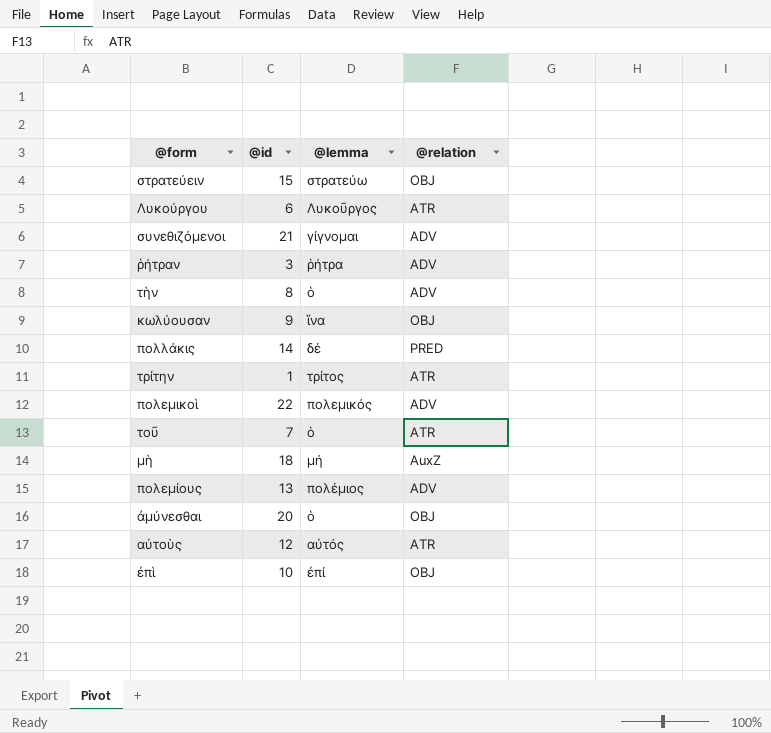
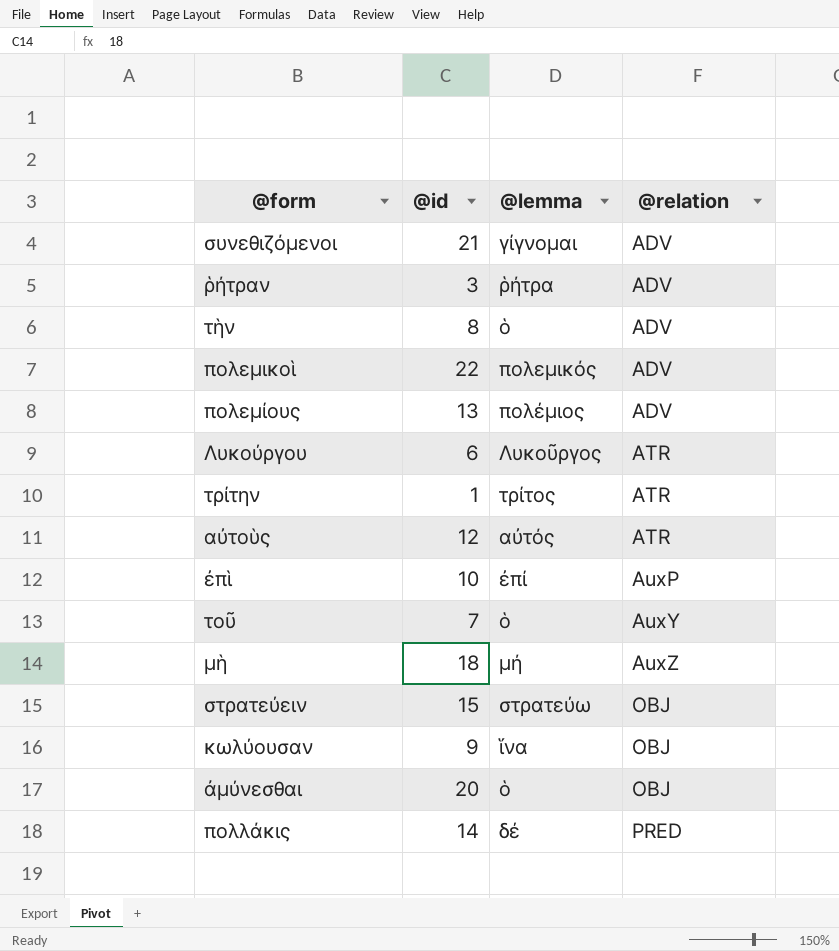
row order: none -> @relation ascending
ἐπὶ | @relation: OBJ -> AuxP
τοῦ | @relation: ATR -> AuxY

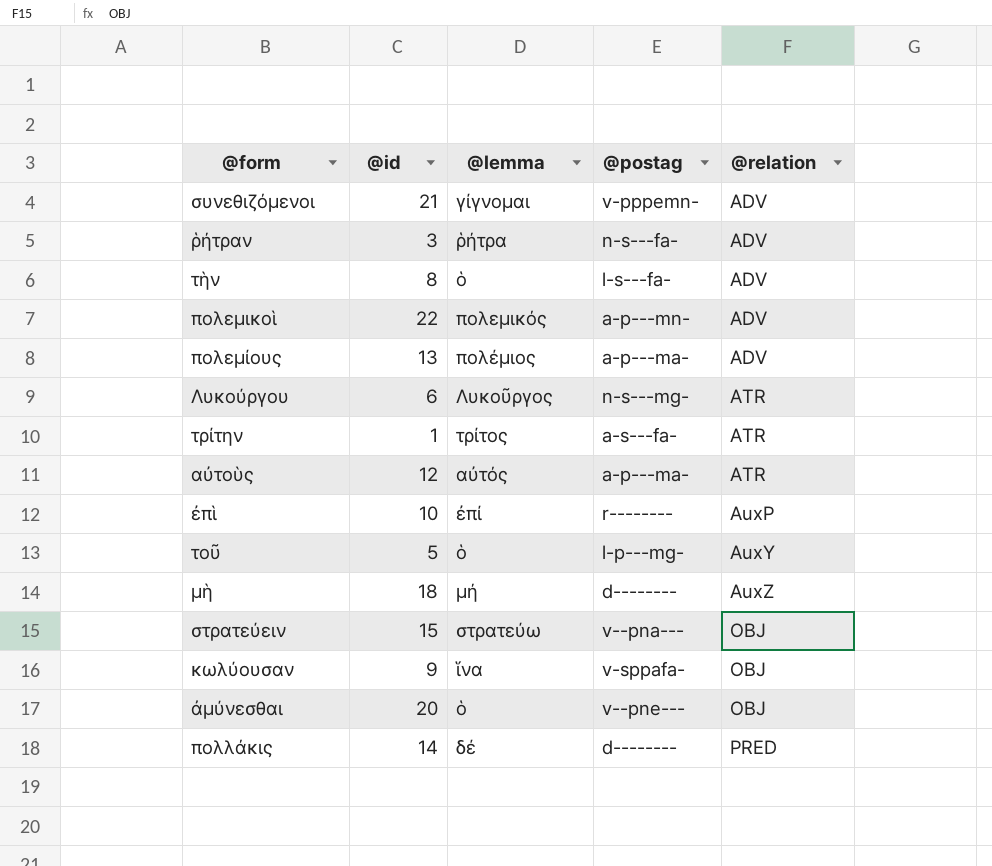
column @postag | position: none -> 4
τοῦ | @id: 7 -> 5

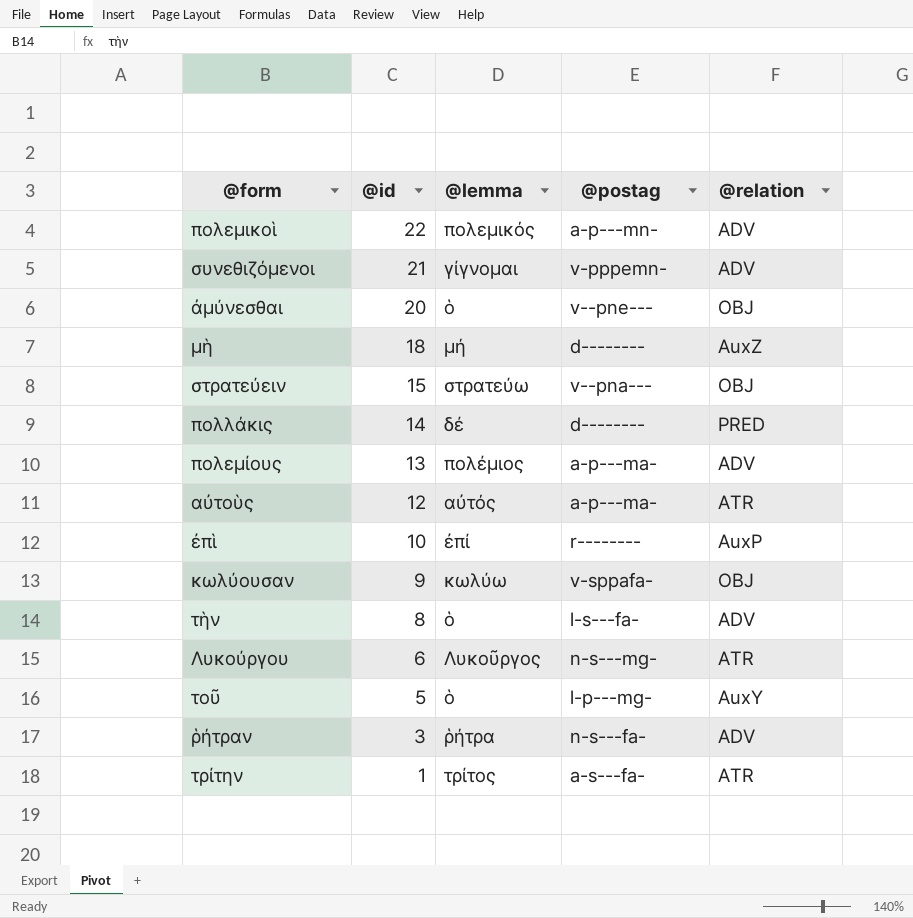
row order: @relation ascending -> @id descending
κωλύουσαν | @lemma: ἵνα -> κωλύω

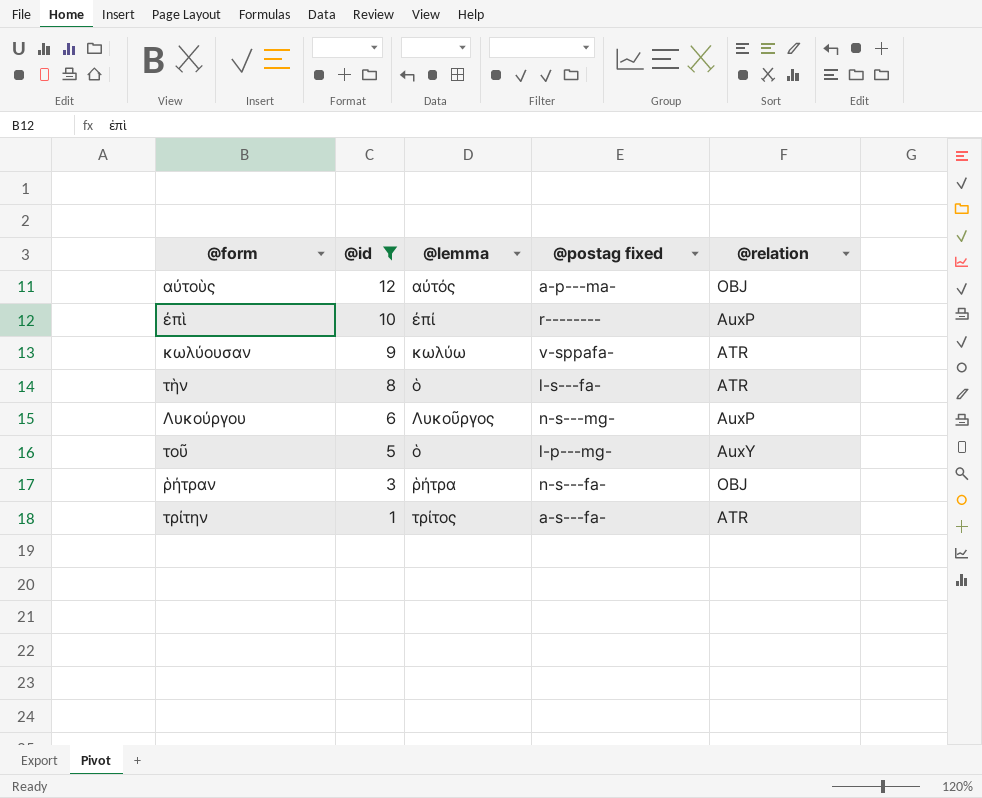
filter: none -> @id <= 12
column name: @postag -> @postag fixed
αὐτοὺς | @relation: ATR -> OBJ
κωλύουσαν | @relation: OBJ -> ATR
τὴν | @relation: ADV -> ATR
Λυκούργου | @relation: ATR -> AuxP
ῥήτραν | @relation: ADV -> OBJ

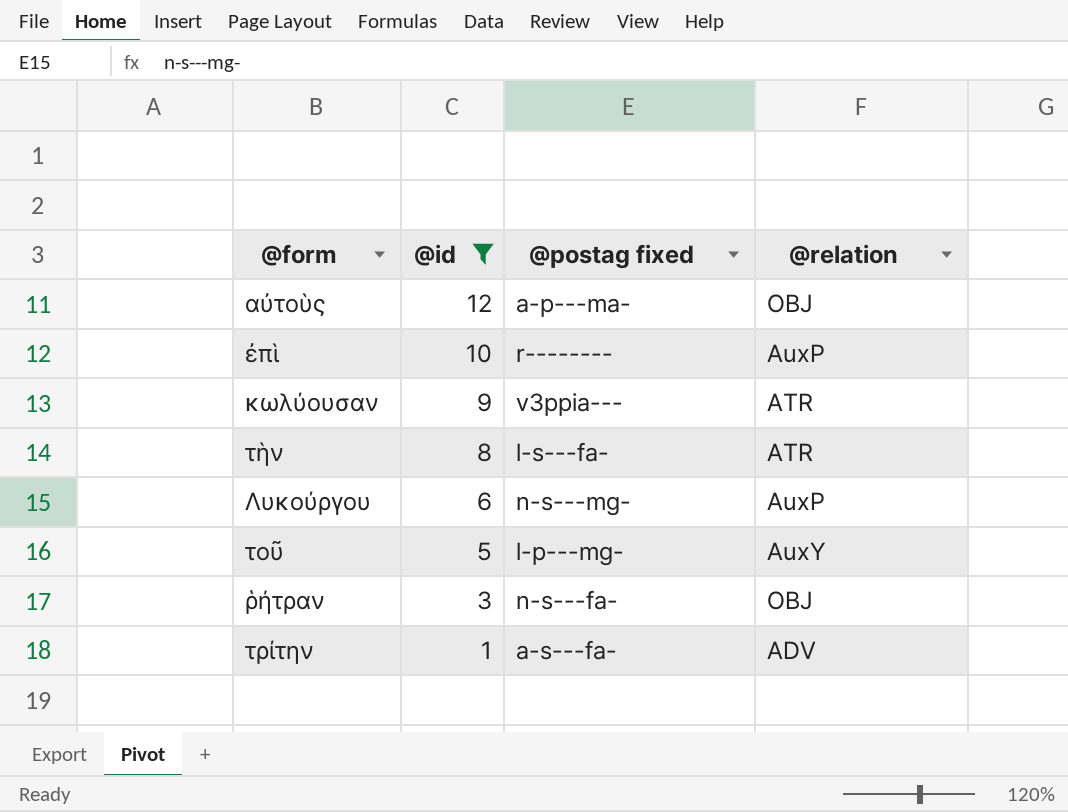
column @lemma | position: 3 -> none
κωλύουσαν | @postag fixed: v-sppafa- -> v3ppia---
τρίτην | @relation: ATR -> ADV

